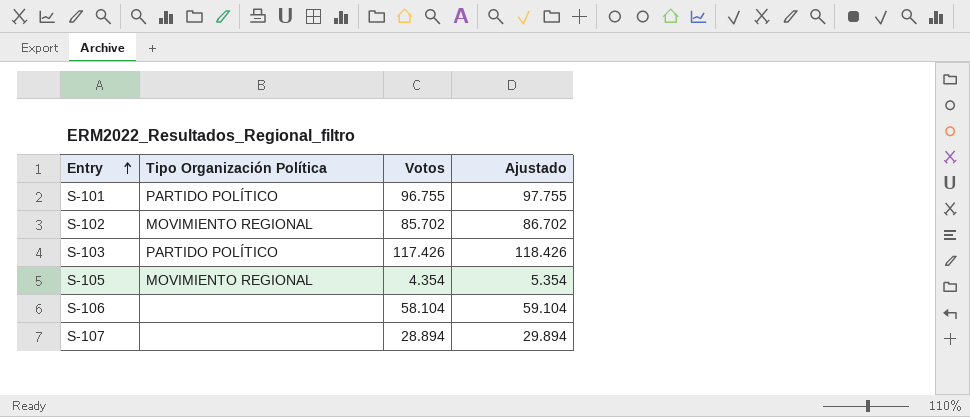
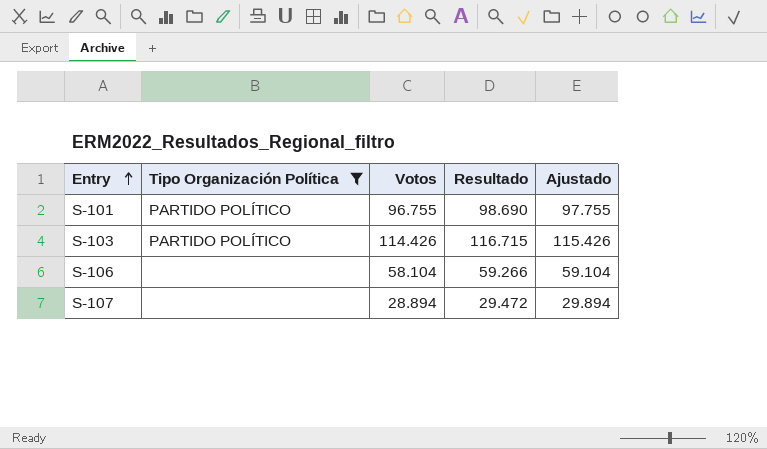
filter: none -> Tipo Organización Política != MOVIMIENTO REGIONAL
column Resultado | formula: none -> [Votos] * 1,02
S-103 | Votos: 117.426 -> 114.426
S-103 | Ajustado: 118.426 -> 115.426

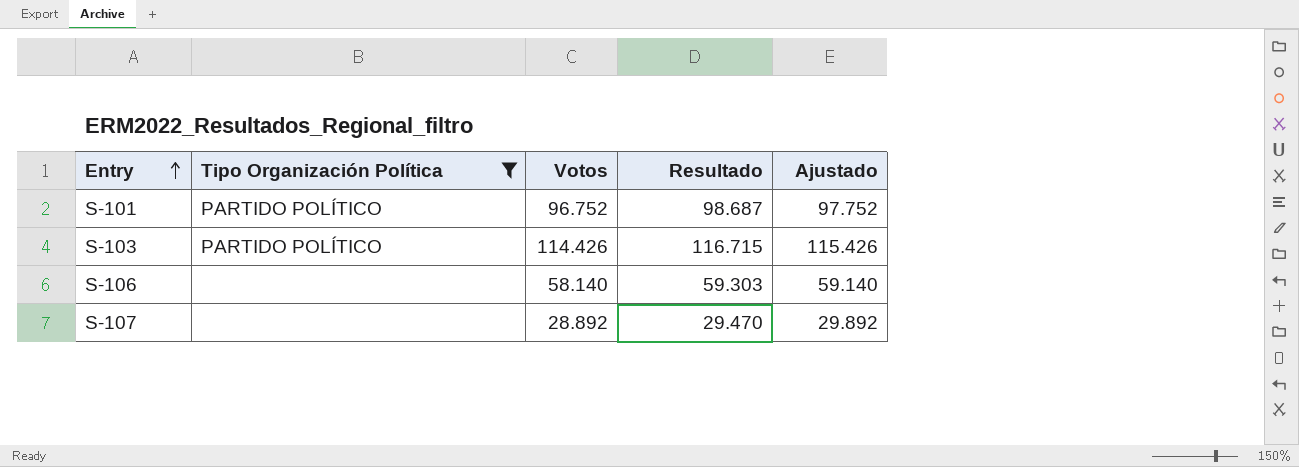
S-101 | Votos: 96.755 -> 96.752
S-101 | Resultado: 98.690 -> 98.687
S-101 | Ajustado: 97.755 -> 97.752
S-106 | Votos: 58.104 -> 58.140
S-106 | Resultado: 59.266 -> 59.303
S-106 | Ajustado: 59.104 -> 59.140
S-107 | Votos: 28.894 -> 28.892
S-107 | Resultado: 29.472 -> 29.470
S-107 | Ajustado: 29.894 -> 29.892

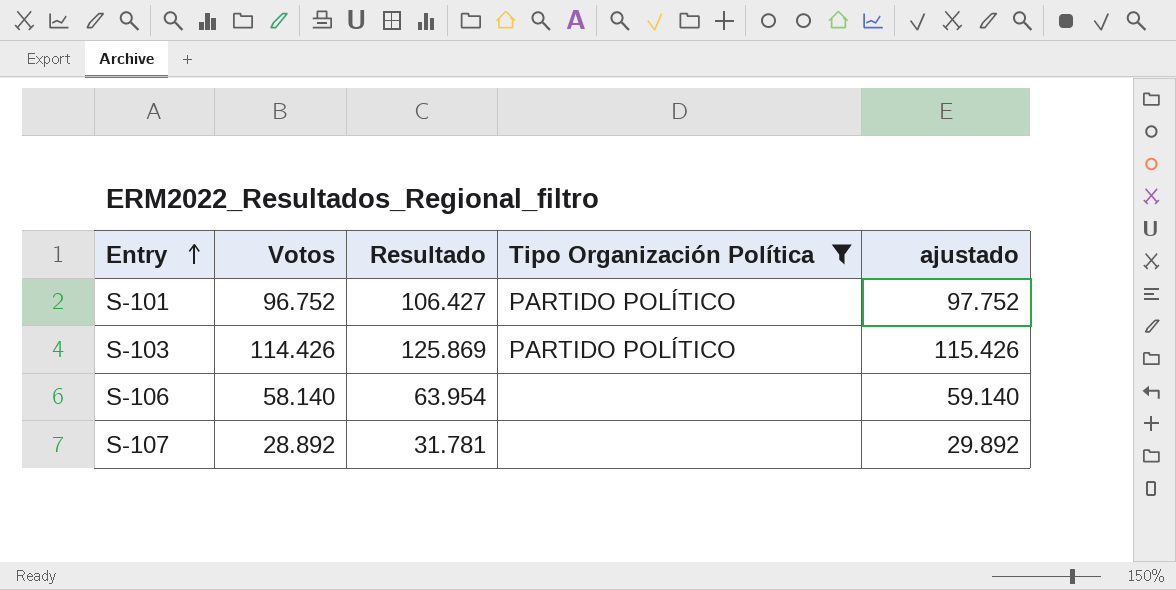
column Resultado | formula: [Votos] * 1,02 -> [Votos] * 1,1
column Tipo Organización Política | position: 2 -> 4
column name: Ajustado -> ajustado

